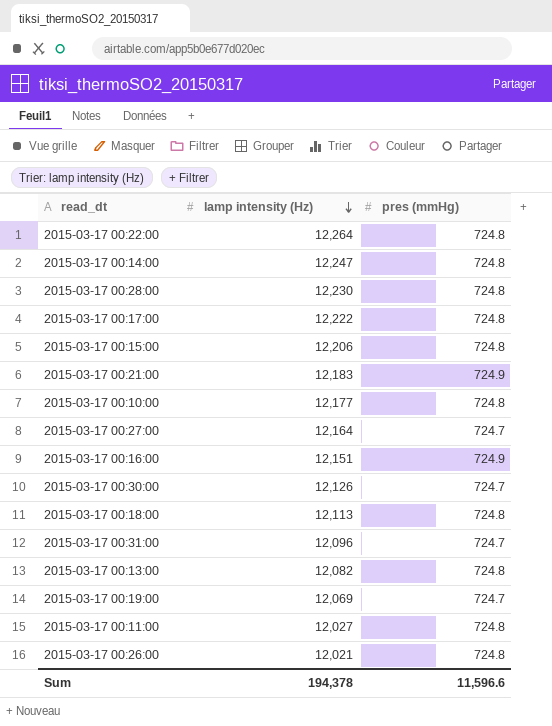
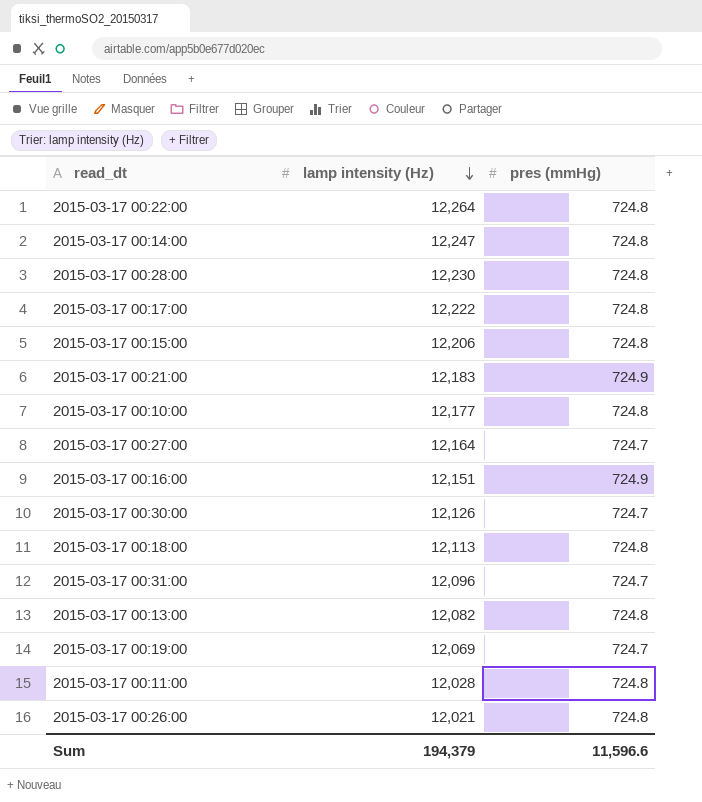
2015-03-17 00:11:00 | lamp intensity (Hz): 12,027 -> 12,028
Sum | lamp intensity (Hz): 194,378 -> 194,379

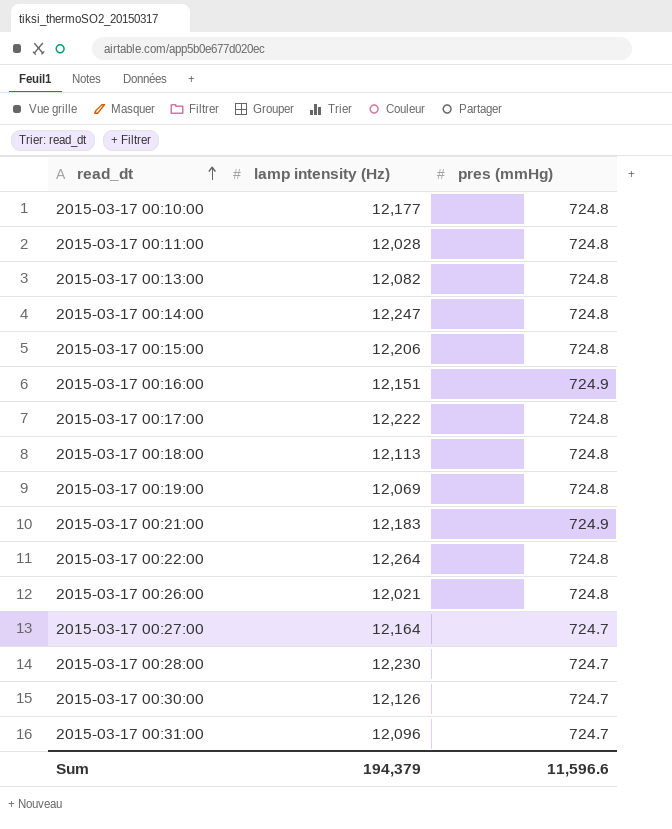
row order: lamp intensity (Hz) descending -> read_dt ascending
2015-03-17 00:19:00 | pres (mmHg): 724.7 -> 724.8
2015-03-17 00:28:00 | pres (mmHg): 724.8 -> 724.7

